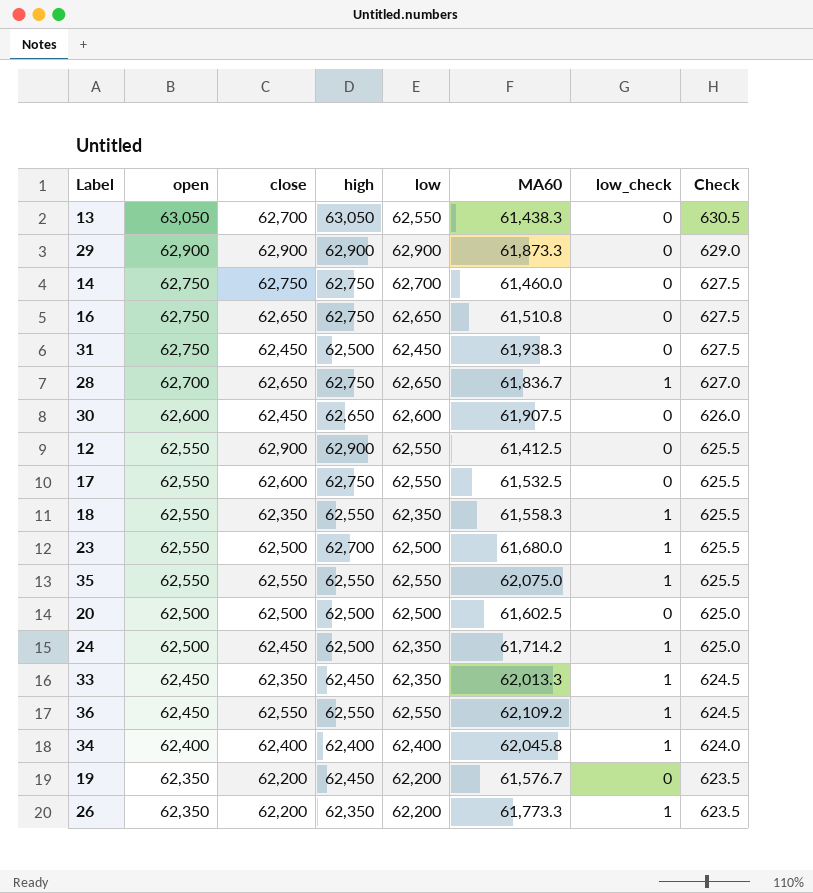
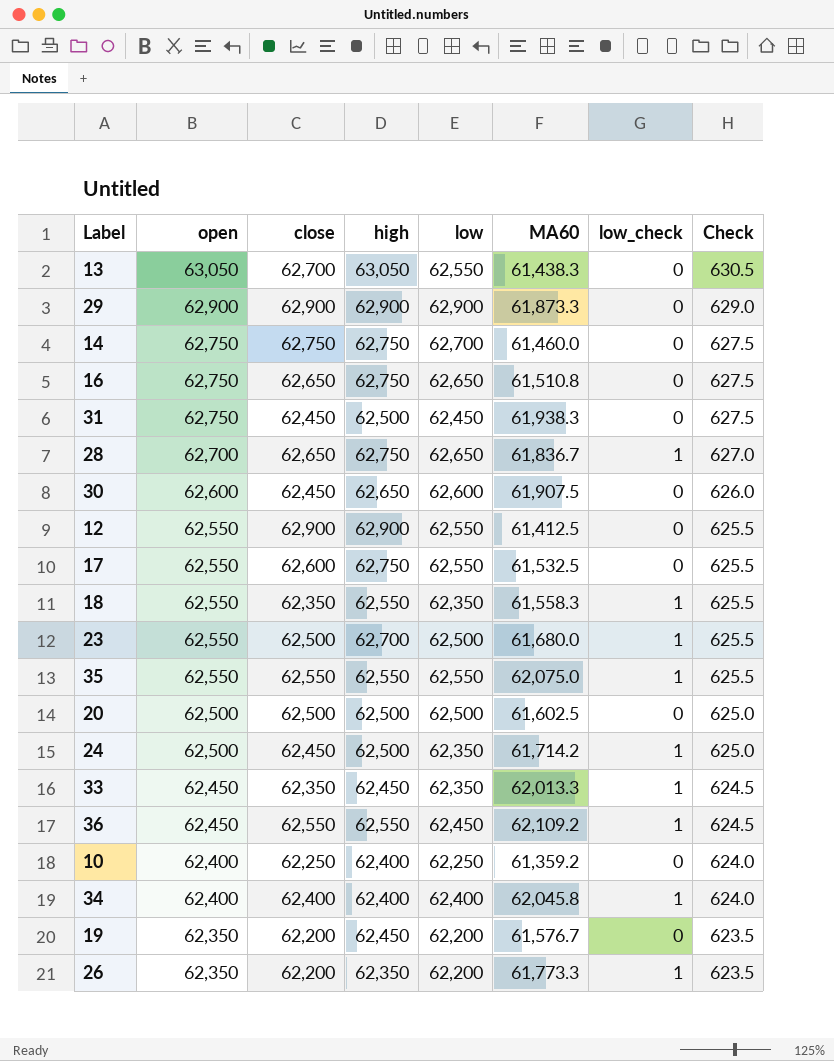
36 | low: 62,550 -> 62,450
row 10: none -> 62,400 | 62,250 | 62,400 | 62,250 | 61,359.2 | 0 | 624.0

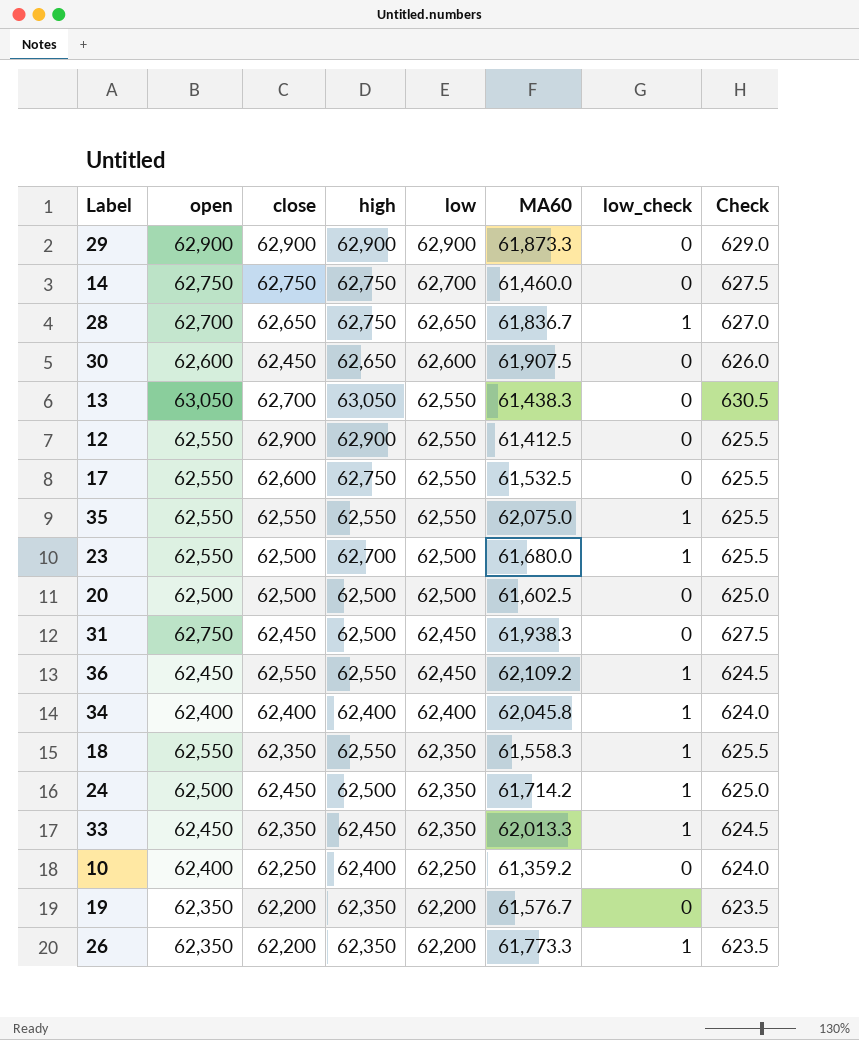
row order: open descending -> low descending
row 16: 62,750 | 62,650 | 62,750 | 62,650 | 61,510.8 | 0 | 627.5 -> none
19 | high: 62,450 -> 62,350

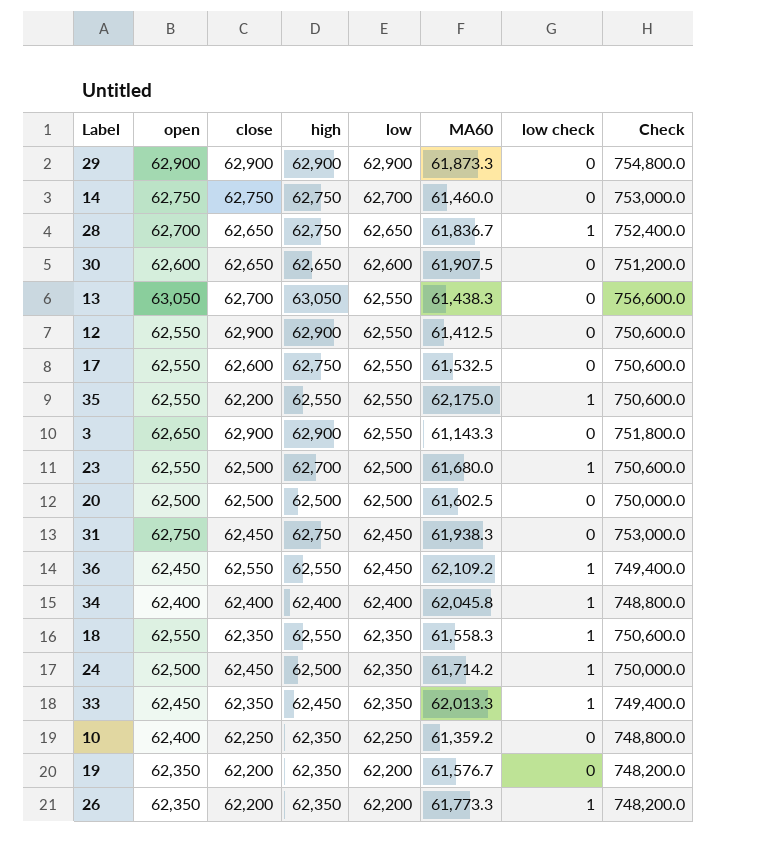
column name: low_check -> low check
column Check | formula: [open] * 0.01 -> [open] * 12
30 | close: 62,450 -> 62,650
35 | close: 62,550 -> 62,200
35 | MA60: 62,075.0 -> 62,175.0
row 3: none -> 62,650 | 62,900 | 62,900 | 62,550 | 61,143.3 | 0 | 751,800.0
31 | high: 62,500 -> 62,750
10 | high: 62,400 -> 62,350

